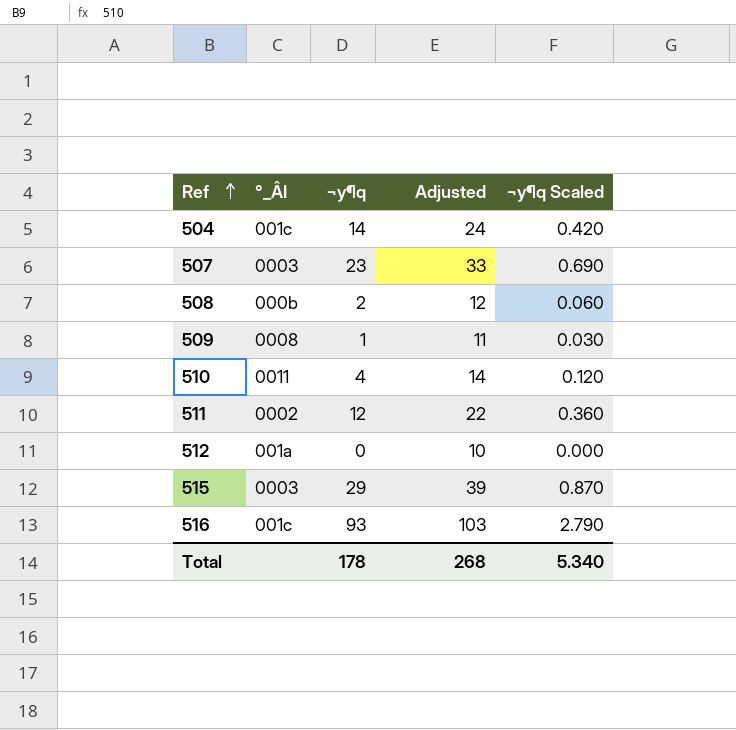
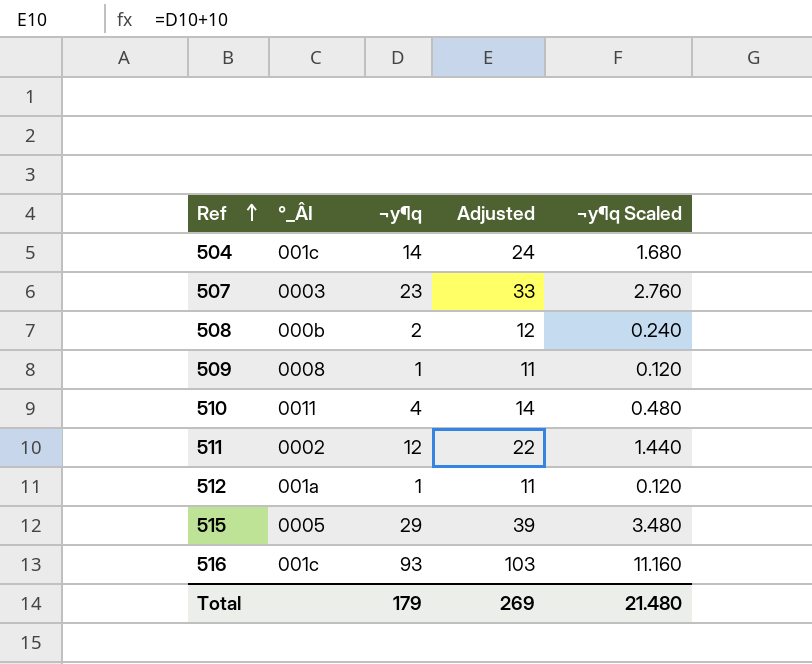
column ¬y¶q Scaled | formula: [¬y¶q] * 0.03 -> [¬y¶q] * 0.12
512 | ¬y¶q: 0 -> 1
512 | Adjusted: 10 -> 11
515 | °_ÂI: 0003 -> 0005
Total | ¬y¶q: 178 -> 179
Total | Adjusted: 268 -> 269
Total | ¬y¶q Scaled: 5.340 -> 21.480

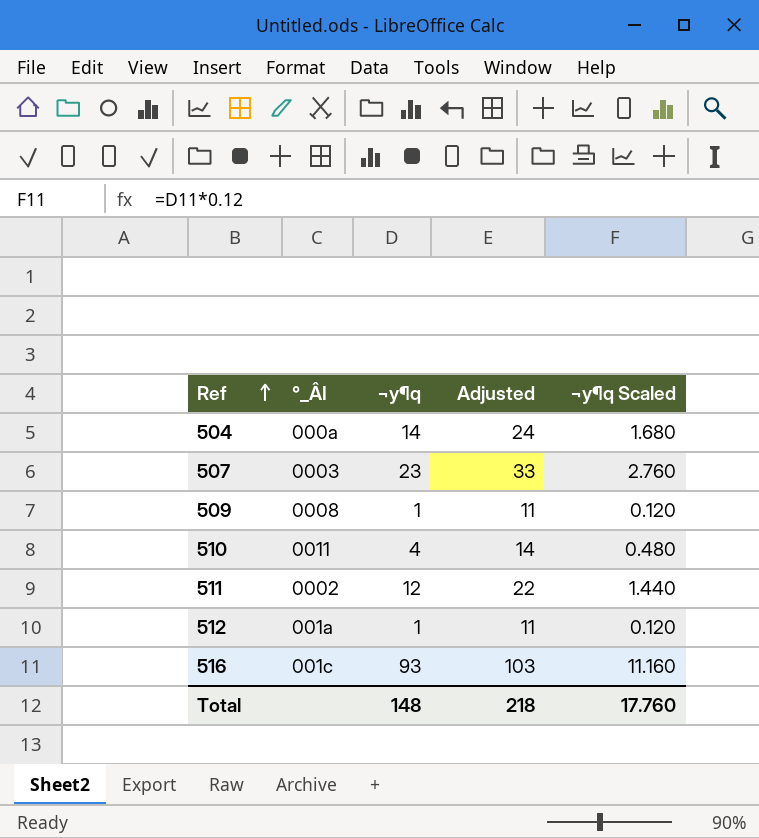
row 508: 000b | 2 | 12 | 0.240 -> none
row 515: 0005 | 29 | 39 | 3.480 -> none
504 | °_ÂI: 001c -> 000a
Total | ¬y¶q: 179 -> 148
Total | Adjusted: 269 -> 218
Total | ¬y¶q Scaled: 21.480 -> 17.760

